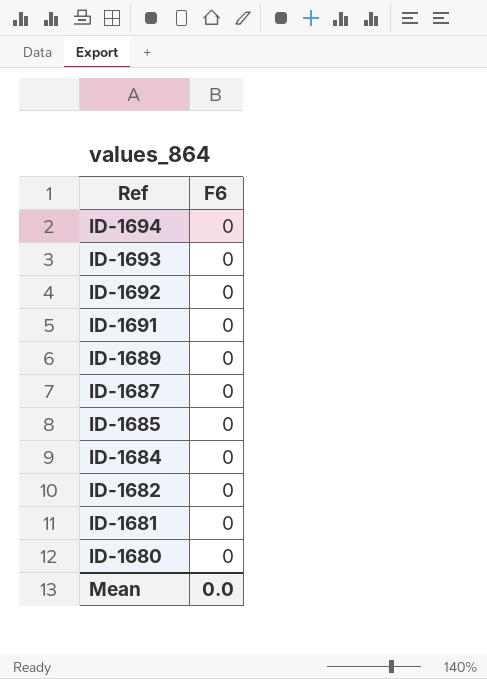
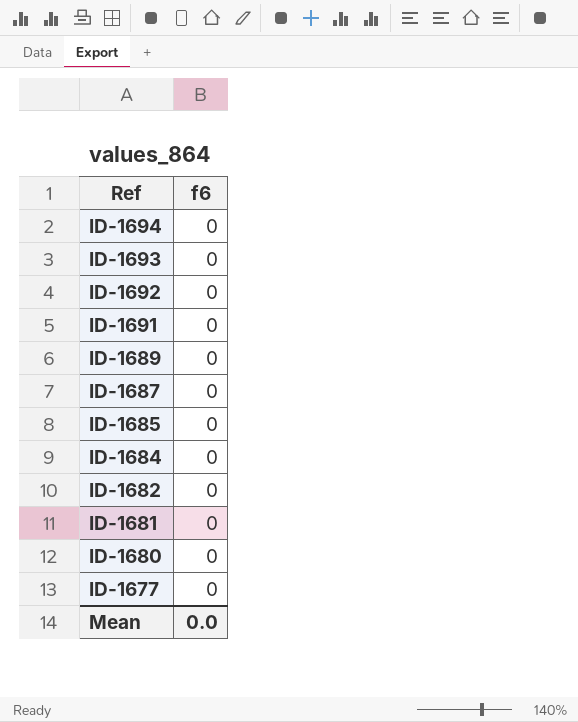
column name: F6 -> f6
row ID-1677: none -> 0

